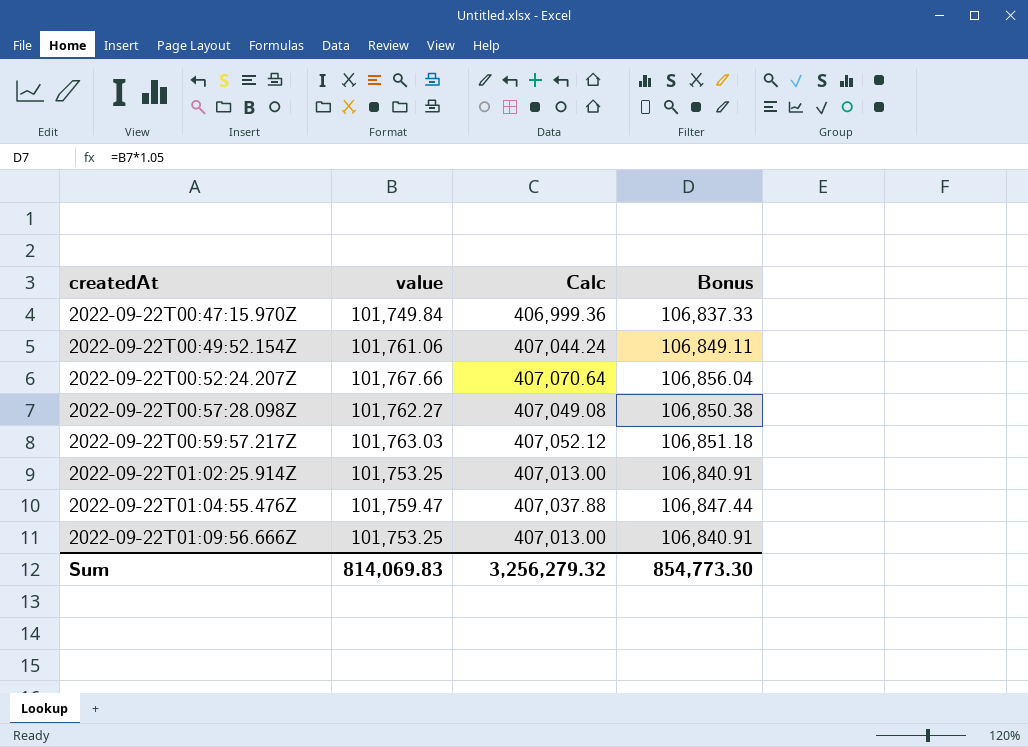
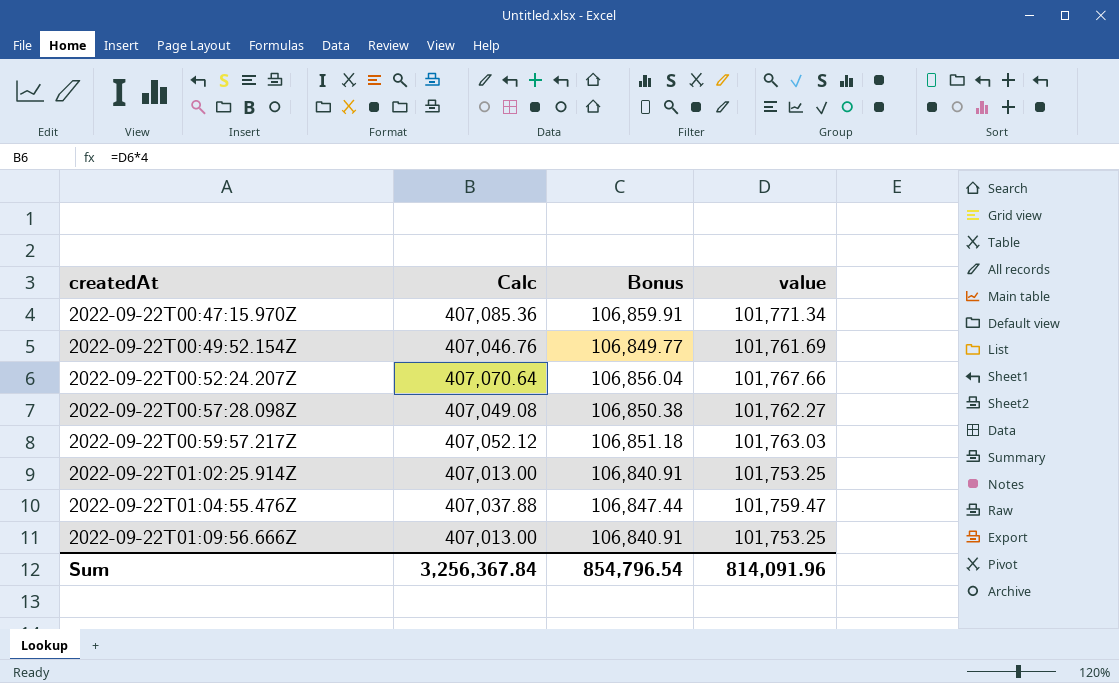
column value | position: 2 -> 4
2022-09-22T00:47:15.970Z | Calc: 406,999.36 -> 407,085.36
2022-09-22T00:47:15.970Z | Bonus: 106,837.33 -> 106,859.91
2022-09-22T00:47:15.970Z | value: 101,749.84 -> 101,771.34
2022-09-22T00:49:52.154Z | Calc: 407,044.24 -> 407,046.76
2022-09-22T00:49:52.154Z | Bonus: 106,849.11 -> 106,849.77
2022-09-22T00:49:52.154Z | value: 101,761.06 -> 101,761.69
Sum | Calc: 3,256,279.32 -> 3,256,367.84
Sum | Bonus: 854,773.30 -> 854,796.54
Sum | value: 814,069.83 -> 814,091.96

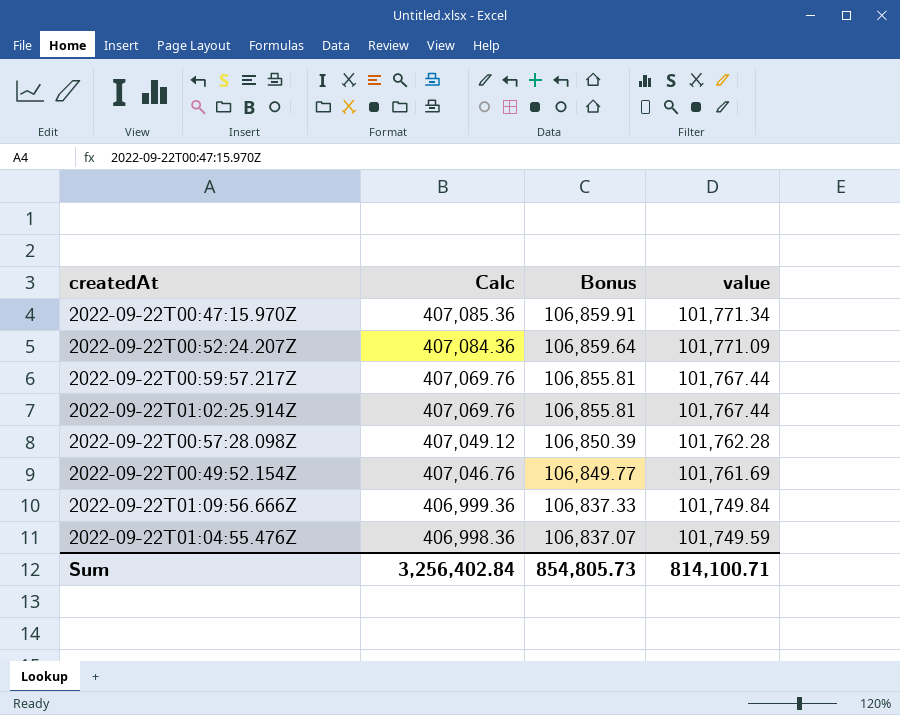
row order: createdAt ascending -> Calc descending
2022-09-22T00:52:24.207Z | Calc: 407,070.64 -> 407,084.36
2022-09-22T00:52:24.207Z | Bonus: 106,856.04 -> 106,859.64
2022-09-22T00:52:24.207Z | value: 101,767.66 -> 101,771.09
2022-09-22T00:59:57.217Z | Calc: 407,052.12 -> 407,069.76
2022-09-22T00:59:57.217Z | Bonus: 106,851.18 -> 106,855.81
2022-09-22T00:59:57.217Z | value: 101,763.03 -> 101,767.44
2022-09-22T01:02:25.914Z | Calc: 407,013.00 -> 407,069.76
2022-09-22T01:02:25.914Z | Bonus: 106,840.91 -> 106,855.81
2022-09-22T01:02:25.914Z | value: 101,753.25 -> 101,767.44
2022-09-22T00:57:28.098Z | Calc: 407,049.08 -> 407,049.12
2022-09-22T00:57:28.098Z | Bonus: 106,850.38 -> 106,850.39
2022-09-22T00:57:28.098Z | value: 101,762.27 -> 101,762.28
2022-09-22T01:09:56.666Z | Calc: 407,013.00 -> 406,999.36
2022-09-22T01:09:56.666Z | Bonus: 106,840.91 -> 106,837.33
2022-09-22T01:09:56.666Z | value: 101,753.25 -> 101,749.84
2022-09-22T01:04:55.476Z | Calc: 407,037.88 -> 406,998.36
2022-09-22T01:04:55.476Z | Bonus: 106,847.44 -> 106,837.07
2022-09-22T01:04:55.476Z | value: 101,759.47 -> 101,749.59
Sum | Calc: 3,256,367.84 -> 3,256,402.84
Sum | Bonus: 854,796.54 -> 854,805.73
Sum | value: 814,091.96 -> 814,100.71

